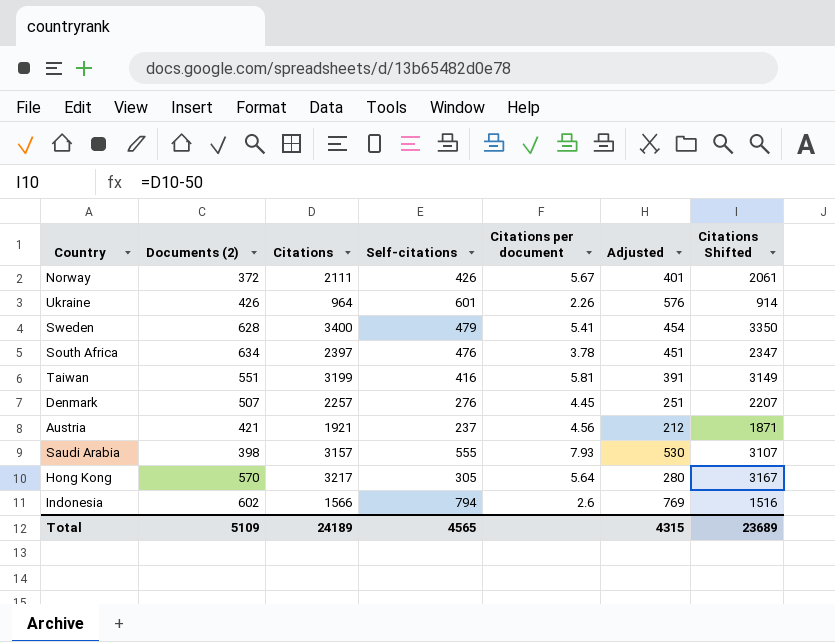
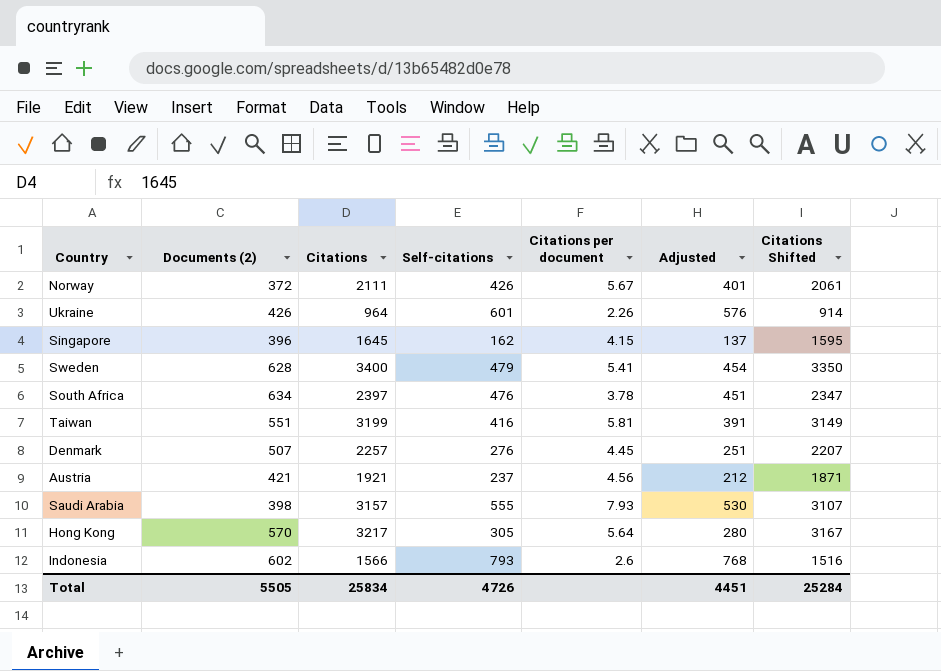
row Singapore: none -> 396 | 1645 | 162 | 4.15 | 137 | 1595
Indonesia | Self-citations: 794 -> 793
Indonesia | Adjusted: 769 -> 768
Total | Documents (2): 5109 -> 5505
Total | Citations: 24189 -> 25834
Total | Self-citations: 4565 -> 4726
Total | Adjusted: 4315 -> 4451
Total | Citations Shifted: 23689 -> 25284

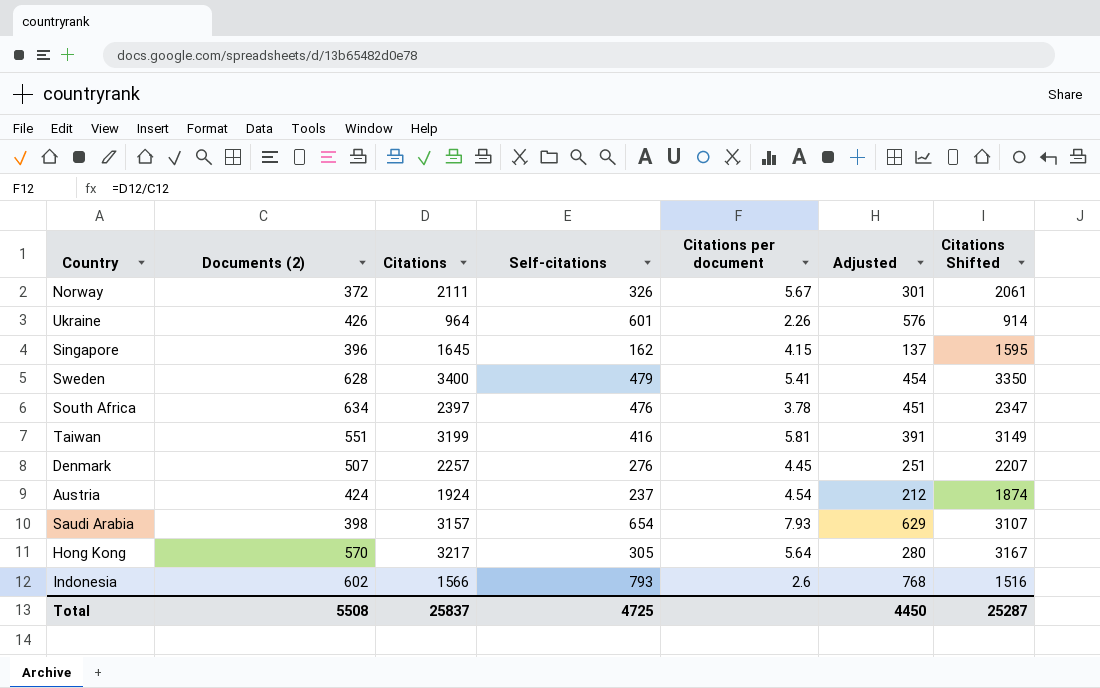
Norway | Self-citations: 426 -> 326
Norway | Adjusted: 401 -> 301
Austria | Documents (2): 421 -> 424
Austria | Citations: 1921 -> 1924
Austria | Citations per document: 4.56 -> 4.54
Austria | Citations Shifted: 1871 -> 1874
Saudi Arabia | Self-citations: 555 -> 654
Saudi Arabia | Adjusted: 530 -> 629
Total | Documents (2): 5505 -> 5508
Total | Citations: 25834 -> 25837
Total | Self-citations: 4726 -> 4725
Total | Adjusted: 4451 -> 4450
Total | Citations Shifted: 25284 -> 25287

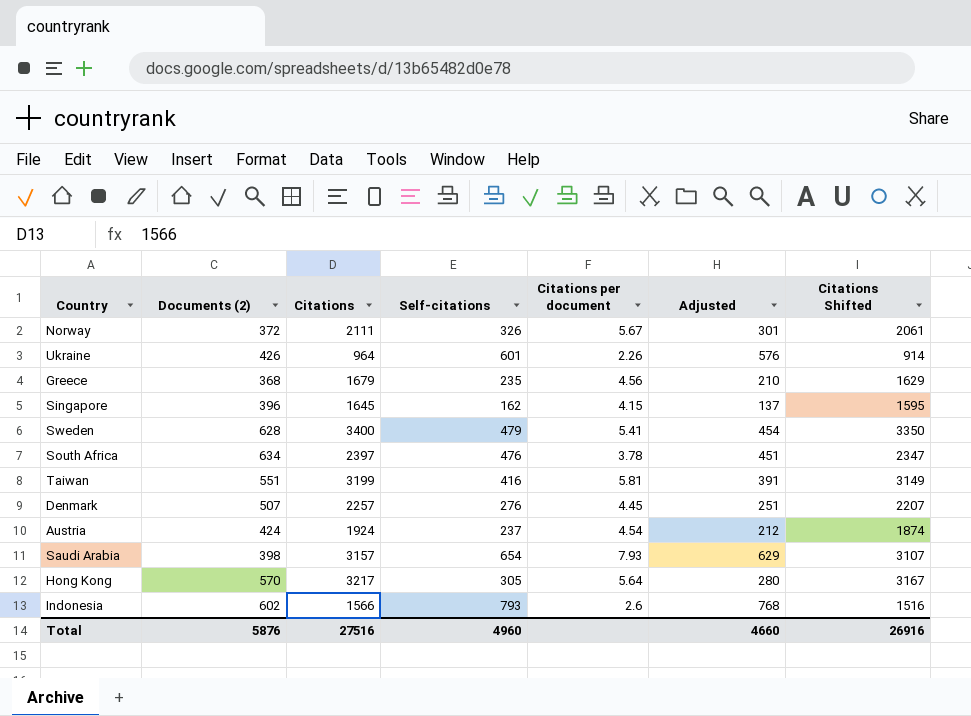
row Greece: none -> 368 | 1679 | 235 | 4.56 | 210 | 1629
Total | Documents (2): 5508 -> 5876
Total | Citations: 25837 -> 27516
Total | Self-citations: 4725 -> 4960
Total | Adjusted: 4450 -> 4660
Total | Citations Shifted: 25287 -> 26916

